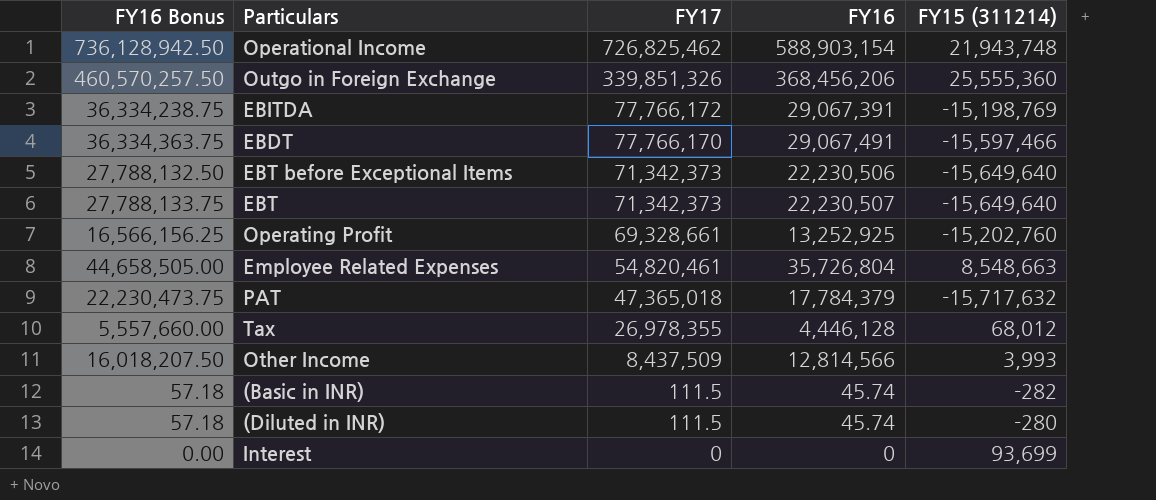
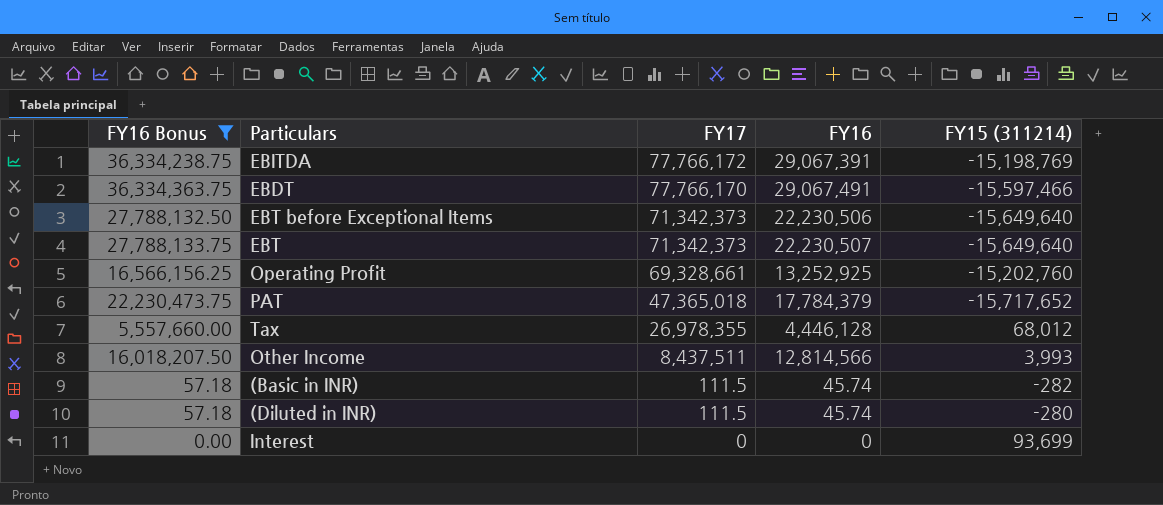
filter: none -> FY16 Bonus <= 36,334,363.75
PAT | FY15 (311214): -15,717,632 -> -15,717,652
Other Income | FY17: 8,437,509 -> 8,437,511

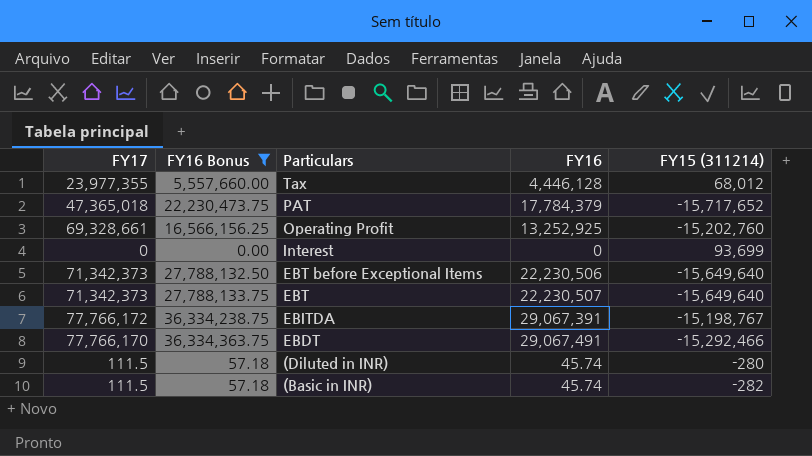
row order: FY17 descending -> Particulars descending
column FY17 | position: 3 -> 1
row Other Income: 16,018,207.50 | 8,437,511 | 12,814,566 | 3,993 -> none
Tax | FY17: 26,978,355 -> 23,977,355
EBITDA | FY15 (311214): -15,198,769 -> -15,198,767
EBDT | FY15 (311214): -15,597,466 -> -15,292,466

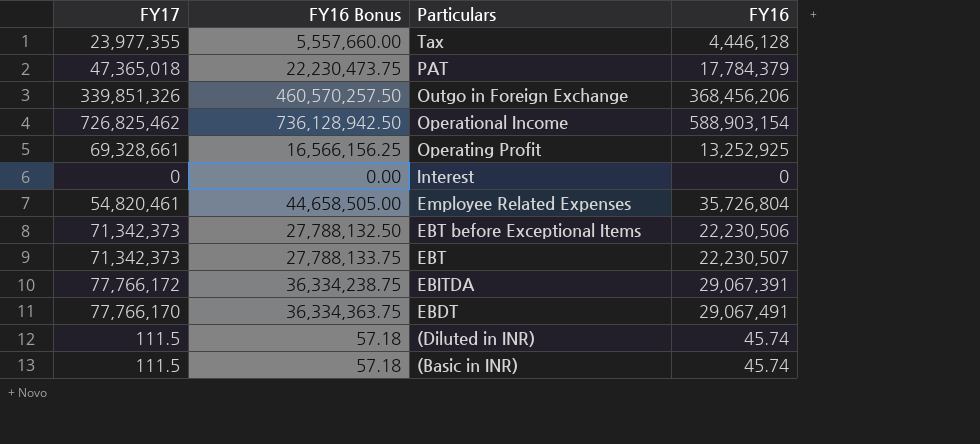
filter: FY16 Bonus <= 36,334,363.75 -> none
column FY15 (311214) | position: 5 -> none

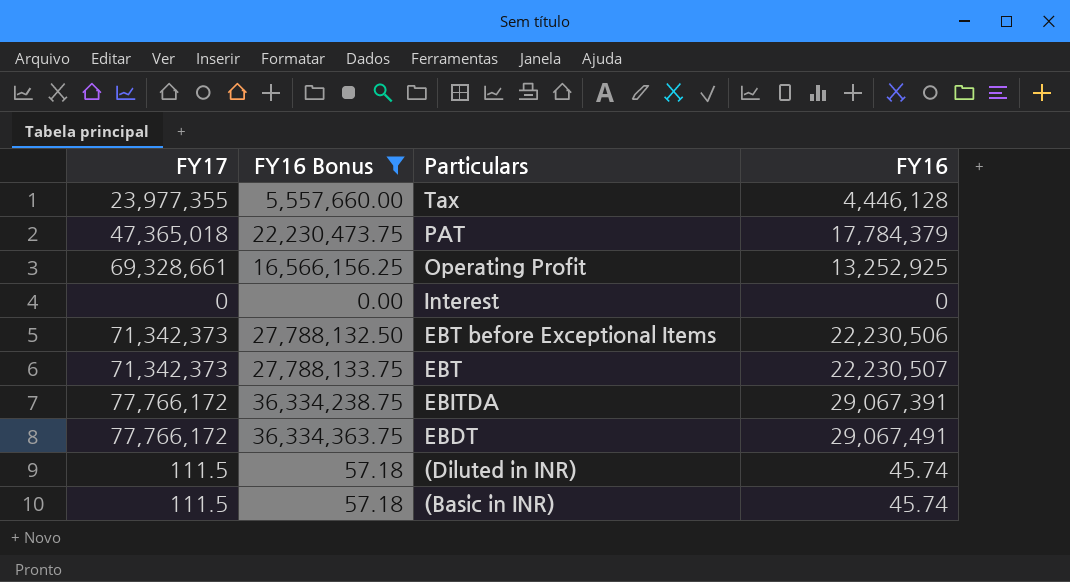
filter: none -> FY16 Bonus <= 36,334,363.75
EBDT | FY17: 77,766,170 -> 77,766,172

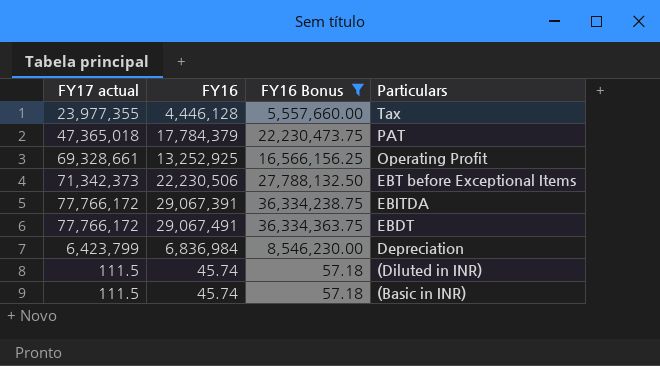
column name: FY17 -> FY17 actual
column FY16 | position: 4 -> 2
row Interest: 0 | 0.00 | 0 -> none
row EBT: 71,342,373 | 27,788,133.75 | 22,230,507 -> none
row Depreciation: none -> 6,423,799 | 6,836,984 | 8,546,230.00

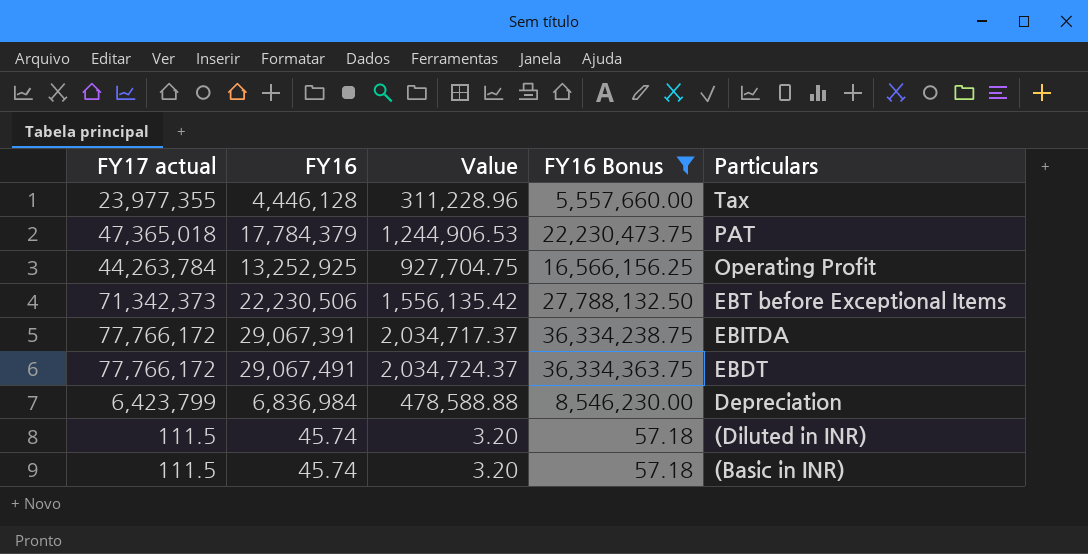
column Value | formula: none -> [FY16] * 0.07
Operating Profit | FY17 actual: 69,328,661 -> 44,263,784

